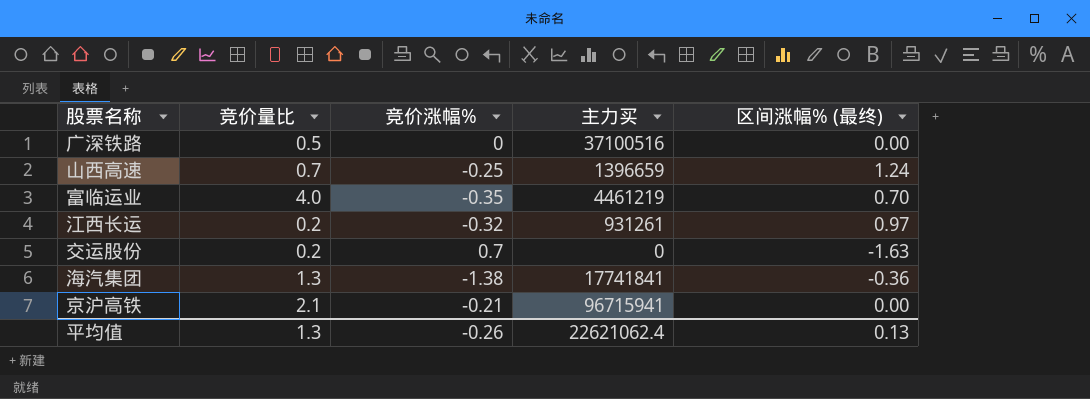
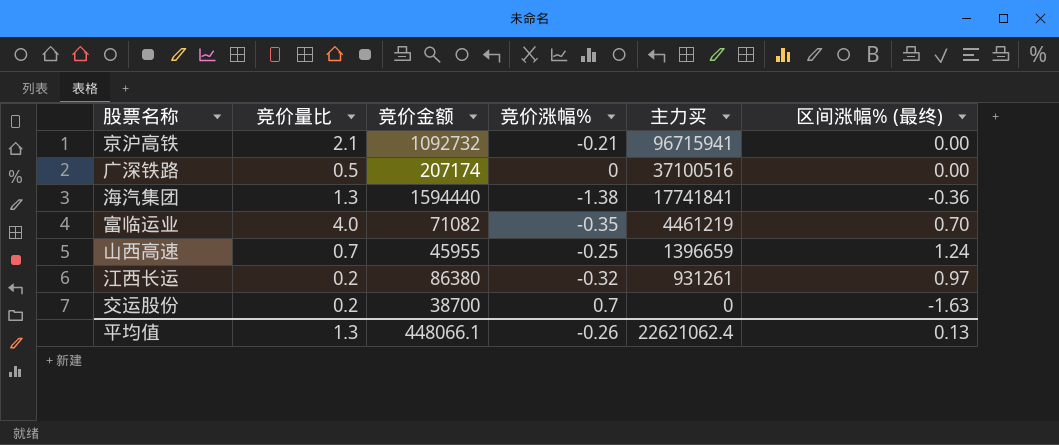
row order: none -> 主力买 descending
column 竞价金额 | position: none -> 3

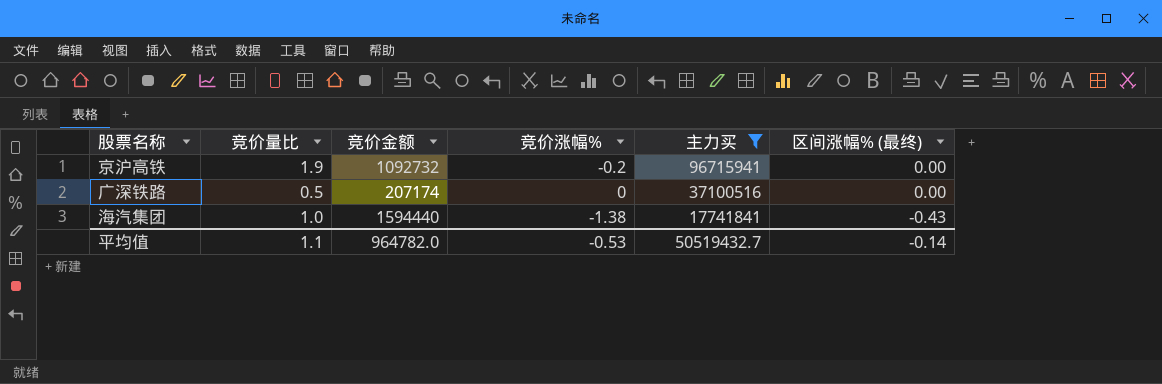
filter: none -> 主力买 >= 17741841
京沪高铁 | 竞价量比: 2.1 -> 1.9
京沪高铁 | 竞价涨幅%: -0.21 -> -0.2
海汽集团 | 竞价量比: 1.3 -> 1.0
海汽集团 | 区间涨幅% (最终): -0.36 -> -0.43
平均值 | 竞价量比: 1.3 -> 1.1
平均值 | 竞价金额: 448066.1 -> 964782.0
平均值 | 竞价涨幅%: -0.26 -> -0.53
平均值 | 主力买: 22621062.4 -> 50519432.7
平均值 | 区间涨幅% (最终): 0.13 -> -0.14

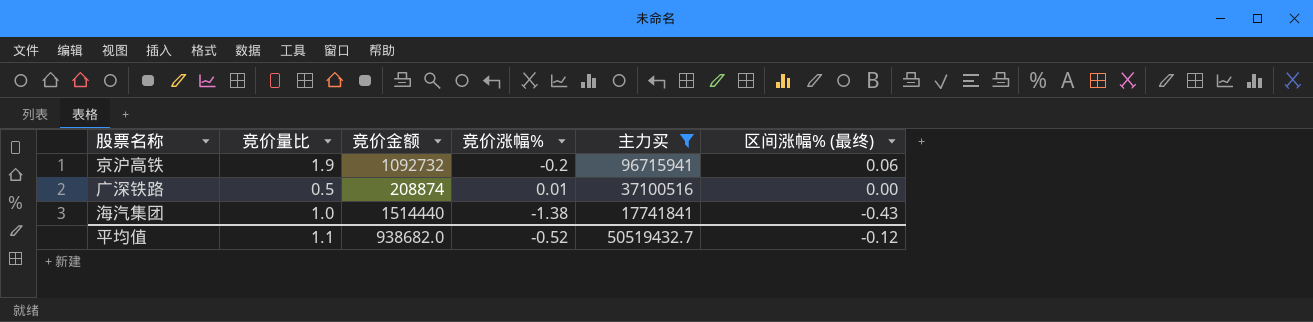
京沪高铁 | 区间涨幅% (最终): 0.00 -> 0.06
广深铁路 | 竞价金额: 207174 -> 208874
广深铁路 | 竞价涨幅%: 0 -> 0.01
海汽集团 | 竞价金额: 1594440 -> 1514440
平均值 | 竞价金额: 964782.0 -> 938682.0
平均值 | 竞价涨幅%: -0.53 -> -0.52
平均值 | 区间涨幅% (最终): -0.14 -> -0.12

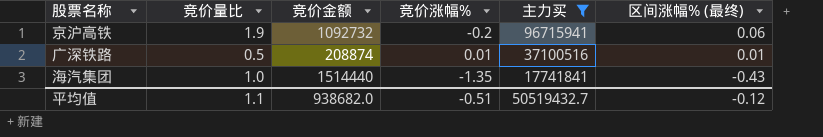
广深铁路 | 区间涨幅% (最终): 0.00 -> 0.01
海汽集团 | 竞价涨幅%: -1.38 -> -1.35
平均值 | 竞价涨幅%: -0.52 -> -0.51

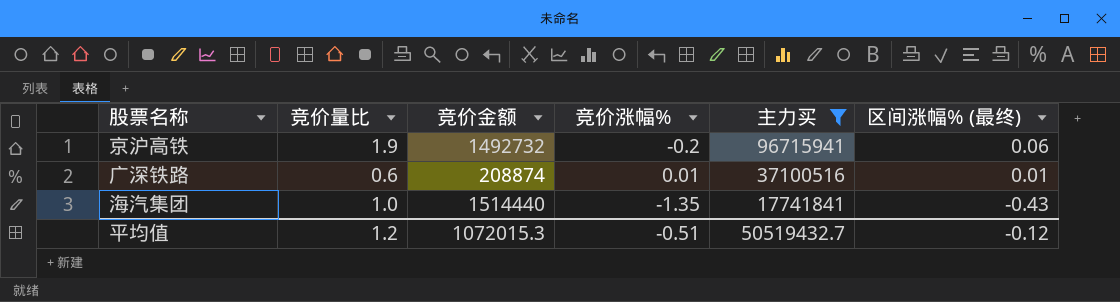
京沪高铁 | 竞价金额: 1092732 -> 1492732
广深铁路 | 竞价量比: 0.5 -> 0.6
平均值 | 竞价量比: 1.1 -> 1.2
平均值 | 竞价金额: 938682.0 -> 1072015.3

